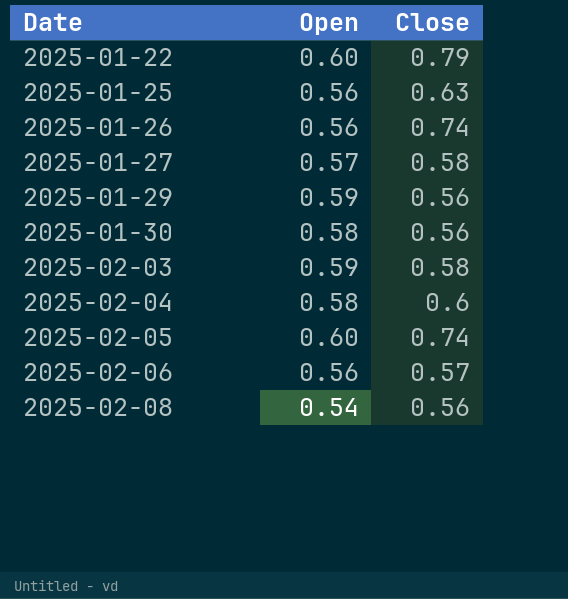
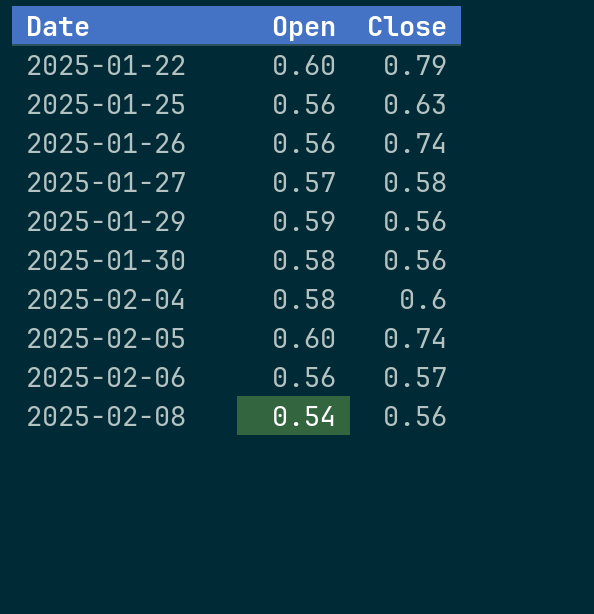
row 2025-02-03: 0.59 | 0.58 -> none

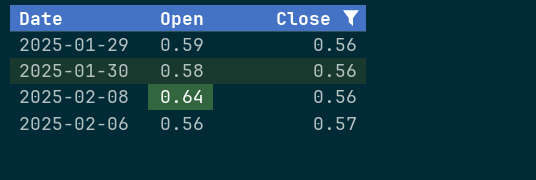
filter: none -> Close <= 0.57
row order: Date ascending -> Close ascending
2025-02-08 | Open: 0.54 -> 0.64

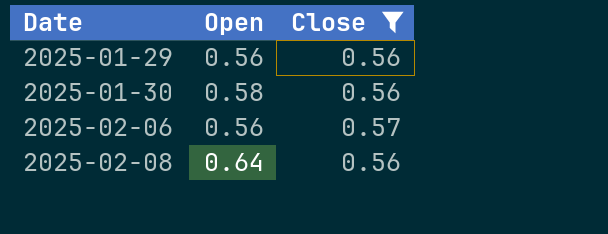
row order: Close ascending -> Date ascending
2025-01-29 | Open: 0.59 -> 0.56

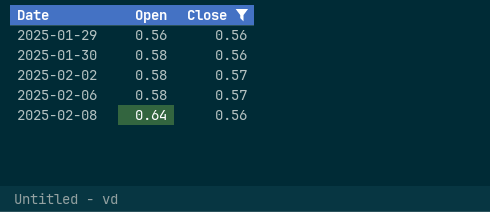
row 2025-02-02: none -> 0.58 | 0.57
2025-02-06 | Open: 0.56 -> 0.58

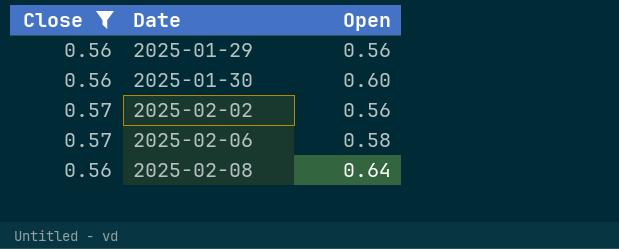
column Close | position: 3 -> 1
2025-01-30 | Open: 0.58 -> 0.60
2025-02-02 | Open: 0.58 -> 0.56

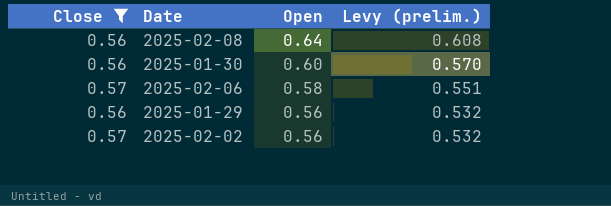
row order: Date ascending -> Open descending
column Levy (prelim.) | formula: none -> [Open] * 0.95

